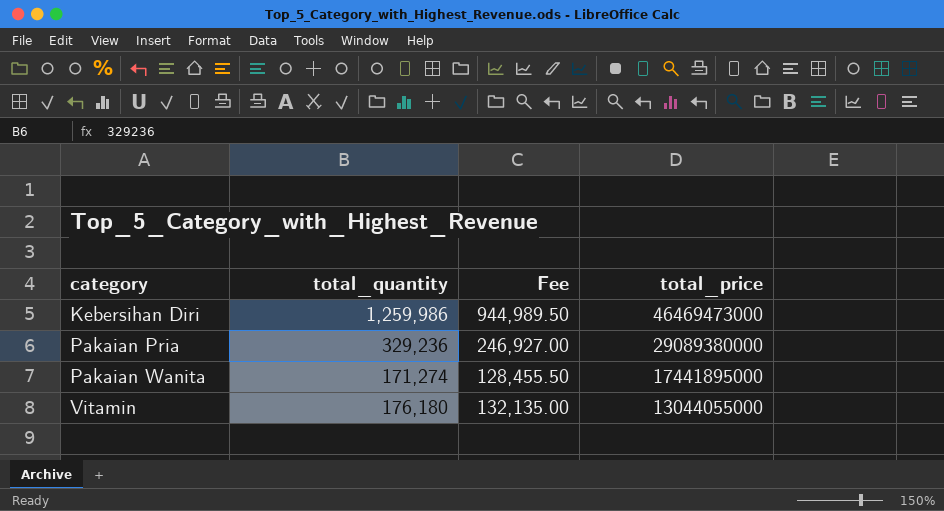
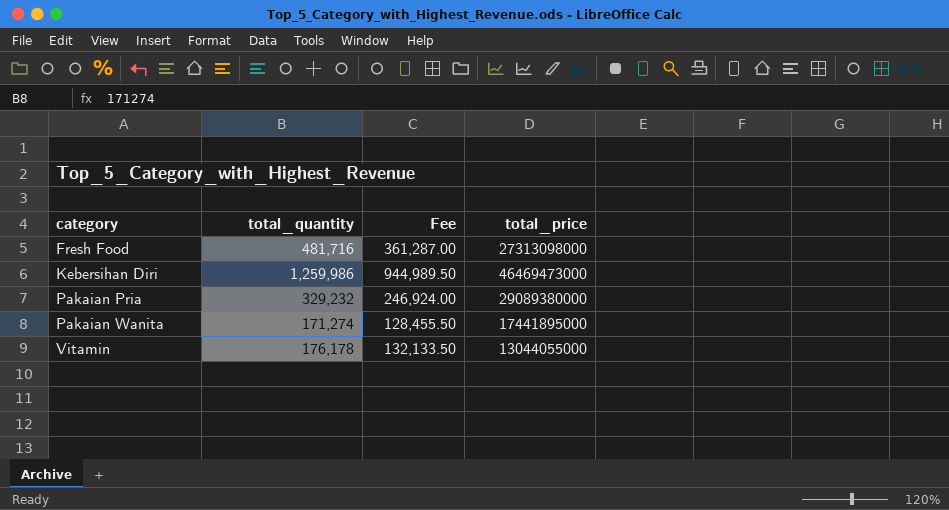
row Fresh Food: none -> 481,716 | 361,287.00 | 27313098000
Pakaian Pria | total_quantity: 329,236 -> 329,232
Pakaian Pria | Fee: 246,927.00 -> 246,924.00
Vitamin | total_quantity: 176,180 -> 176,178
Vitamin | Fee: 132,135.00 -> 132,133.50

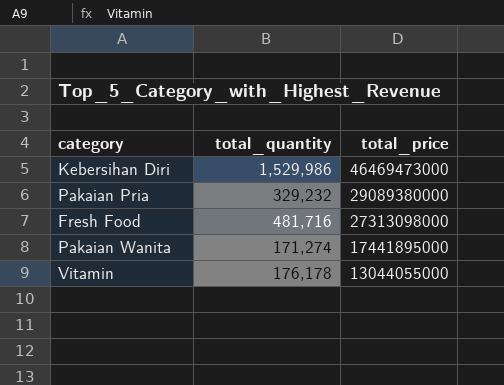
row order: category ascending -> total_price descending
column Fee | formula: [total_quantity] * 0.75 -> none
Kebersihan Diri | total_quantity: 1,259,986 -> 1,529,986

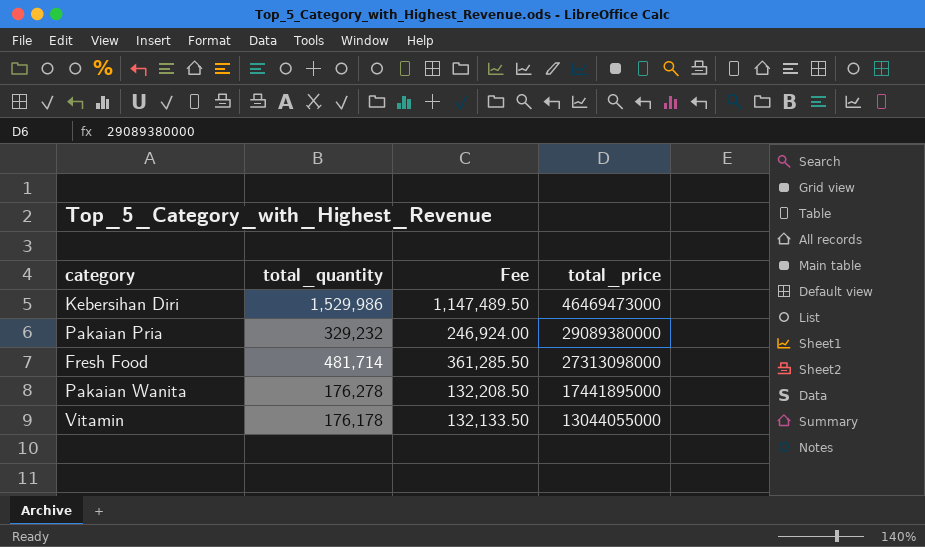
column Fee | formula: none -> [total_quantity] * 0.75
Fresh Food | total_quantity: 481,716 -> 481,714
Pakaian Wanita | total_quantity: 171,274 -> 176,278

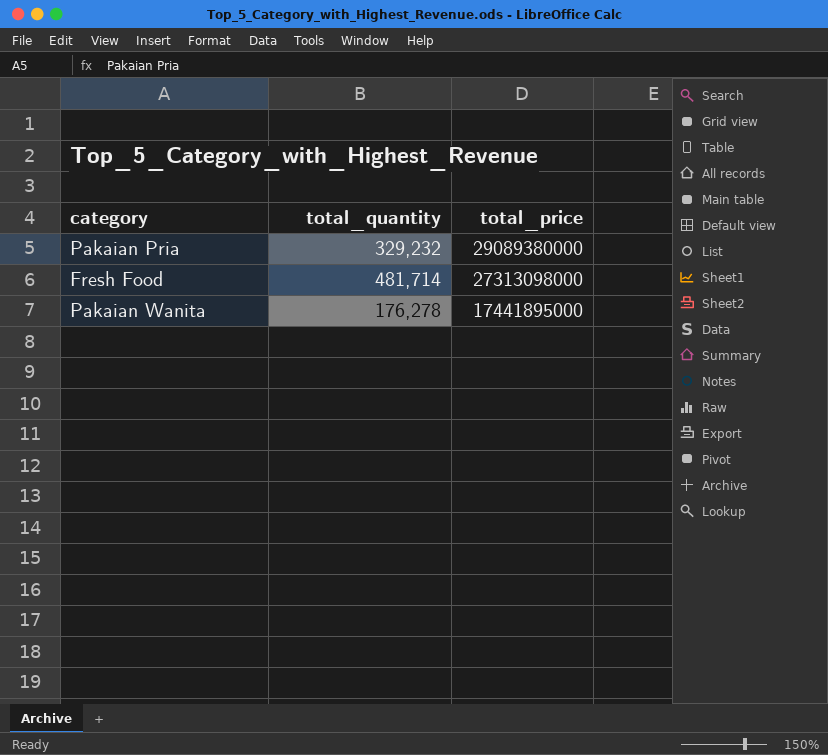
column Fee | formula: [total_quantity] * 0.75 -> none
row Kebersihan Diri: 1,529,986 | 1,147,489.50 | 46469473000 -> none
row Vitamin: 176,178 | 132,133.50 | 13044055000 -> none

